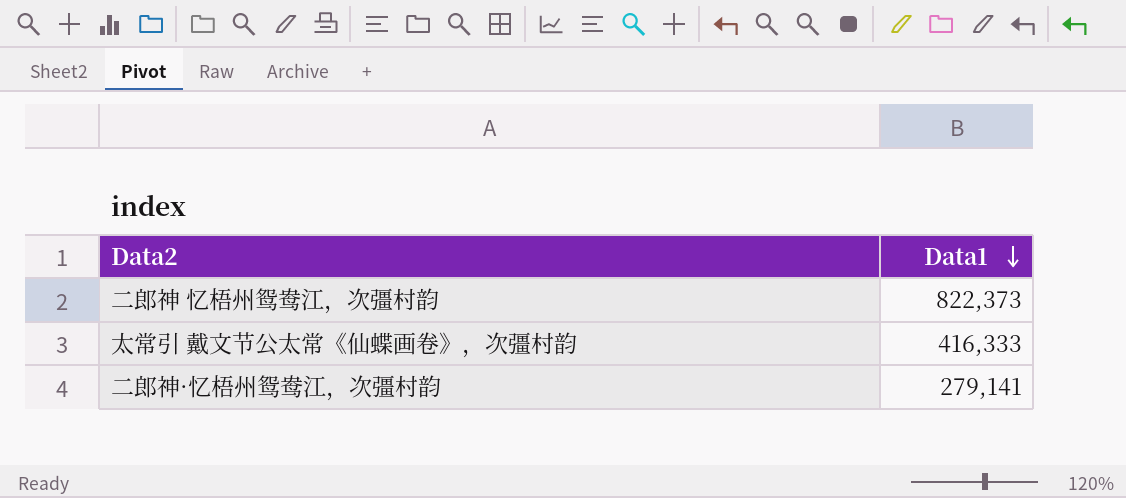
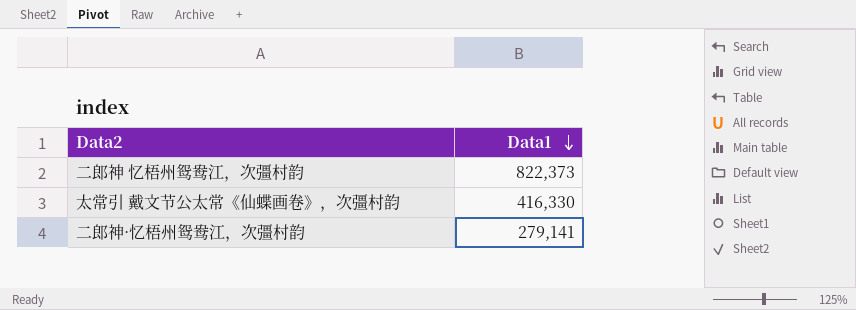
太常引 戴文节公太常《仙蝶画卷》，次彊村韵 | Data1: 416,333 -> 416,330

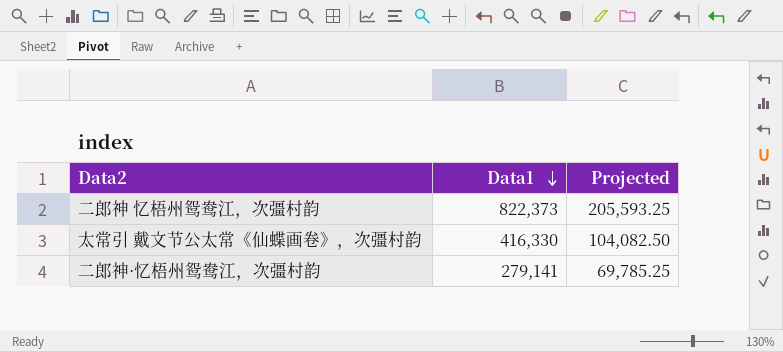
column Projected | formula: none -> [Data1] * 0.25

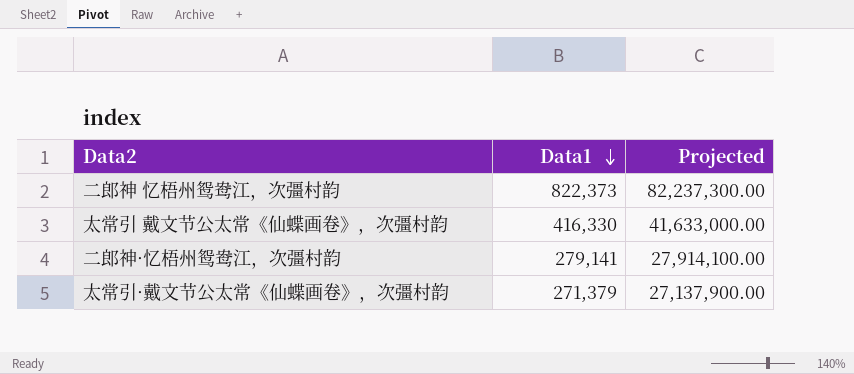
column Projected | formula: [Data1] * 0.25 -> [Data1] * 100
row 太常引·戴文节公太常《仙蝶画卷》，次彊村韵: none -> 271,379 | 27,137,900.00

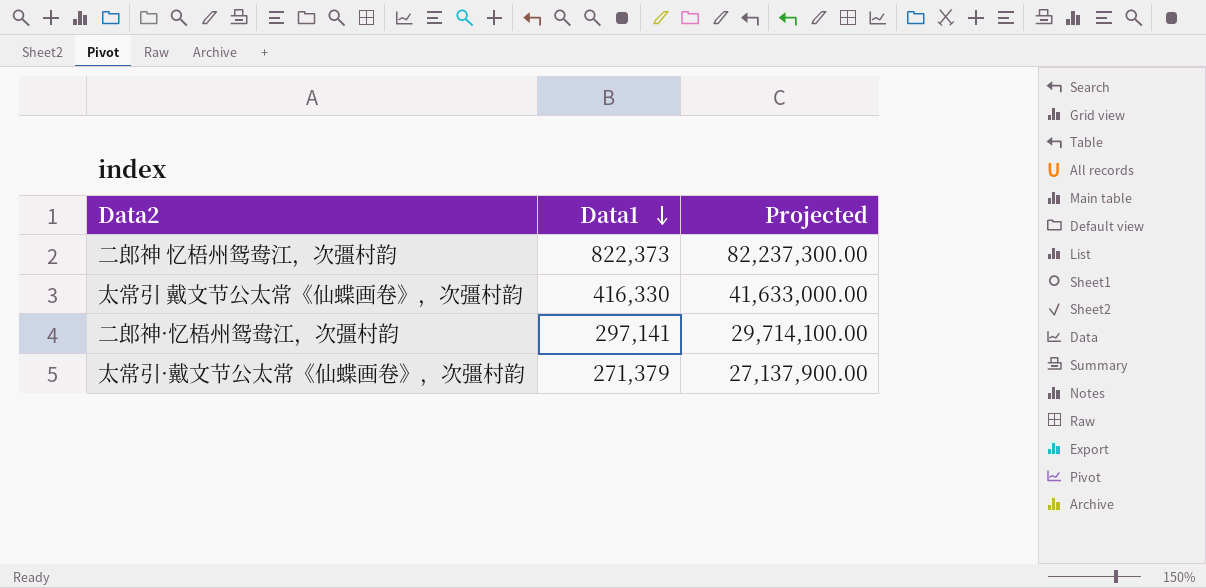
二郎神·忆梧州鸳鸯江，次彊村韵 | Data1: 279,141 -> 297,141
二郎神·忆梧州鸳鸯江，次彊村韵 | Projected: 27,914,100.00 -> 29,714,100.00

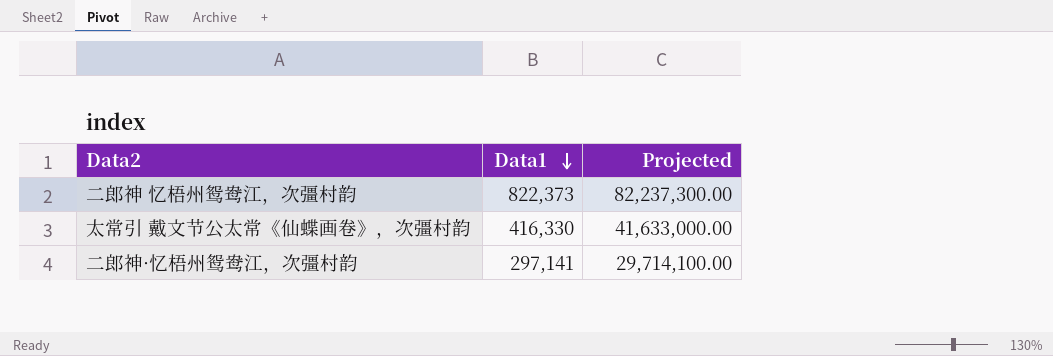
row 太常引·戴文节公太常《仙蝶画卷》，次彊村韵: 271,379 | 27,137,900.00 -> none

